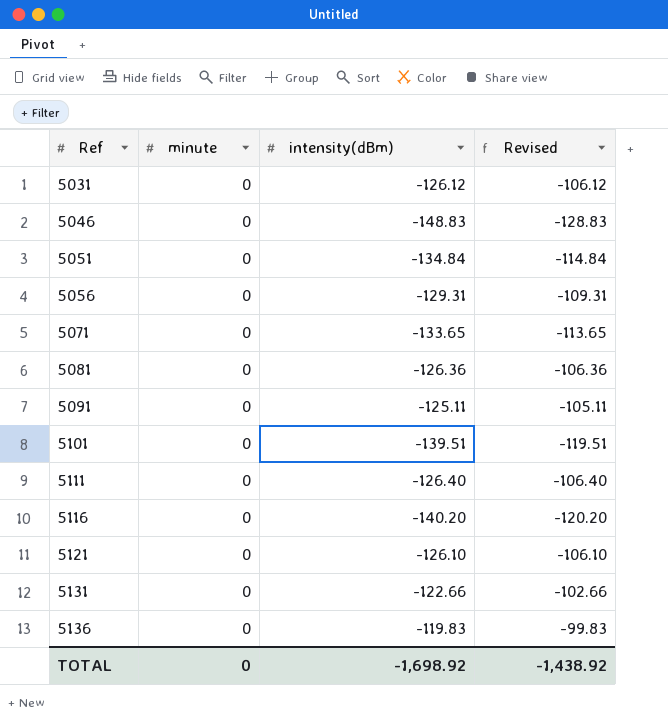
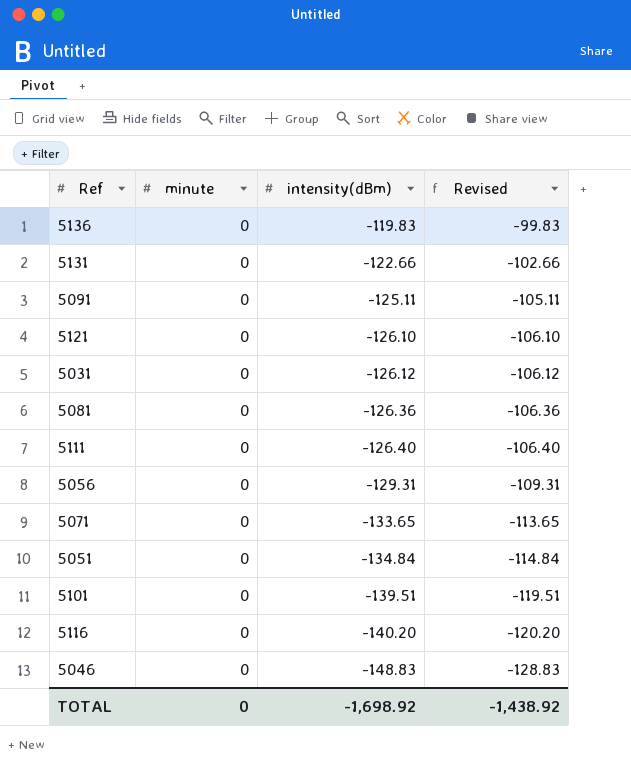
row order: Ref ascending -> intensity(dBm) descending

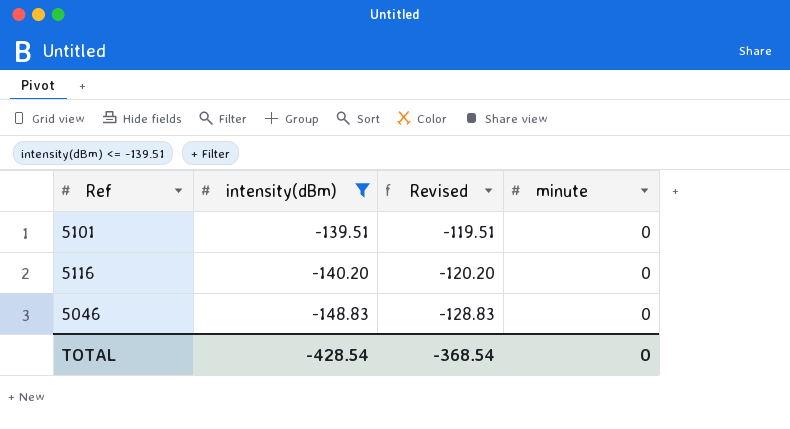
filter: none -> intensity(dBm) <= -139.51
column minute | position: 2 -> 4
TOTAL | intensity(dBm): -1,698.92 -> -428.54
TOTAL | Revised: -1,438.92 -> -368.54

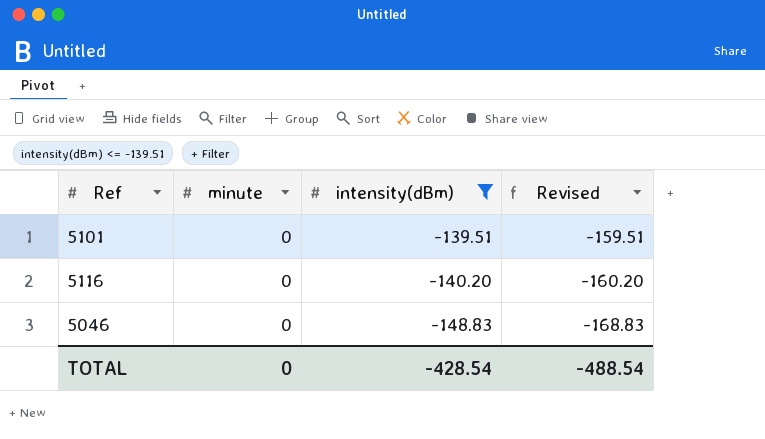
column minute | position: 4 -> 2
column Revised | formula: [intensity(dBm)] + 20 -> [intensity(dBm)] - 20
TOTAL | Revised: -368.54 -> -488.54

